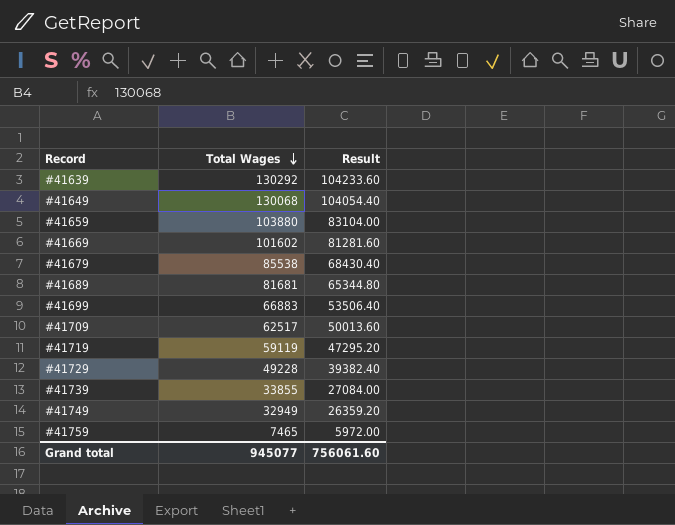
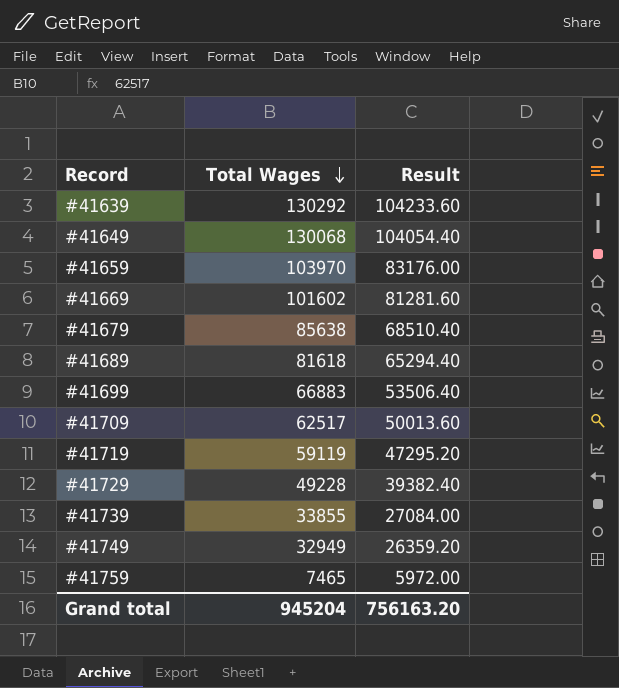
#41659 | Total Wages: 103880 -> 103970
#41659 | Result: 83104.00 -> 83176.00
#41679 | Total Wages: 85538 -> 85638
#41679 | Result: 68430.40 -> 68510.40
#41689 | Total Wages: 81681 -> 81618
#41689 | Result: 65344.80 -> 65294.40
Grand total | Total Wages: 945077 -> 945204
Grand total | Result: 756061.60 -> 756163.20

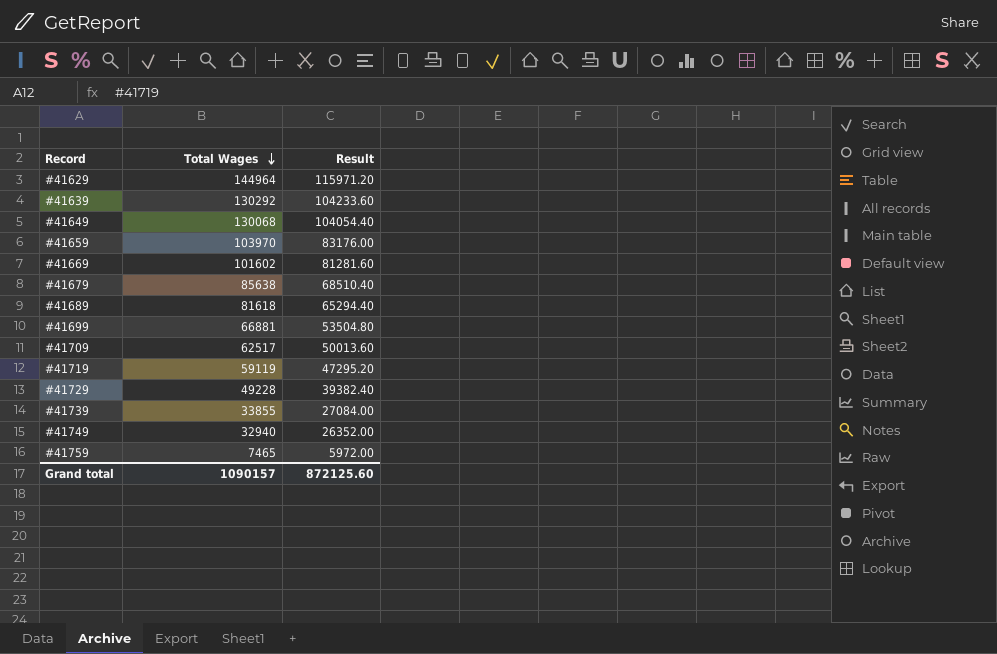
row #41629: none -> 144964 | 115971.20
#41699 | Total Wages: 66883 -> 66881
#41699 | Result: 53506.40 -> 53504.80
#41749 | Total Wages: 32949 -> 32940
#41749 | Result: 26359.20 -> 26352.00
Grand total | Total Wages: 945204 -> 1090157
Grand total | Result: 756163.20 -> 872125.60

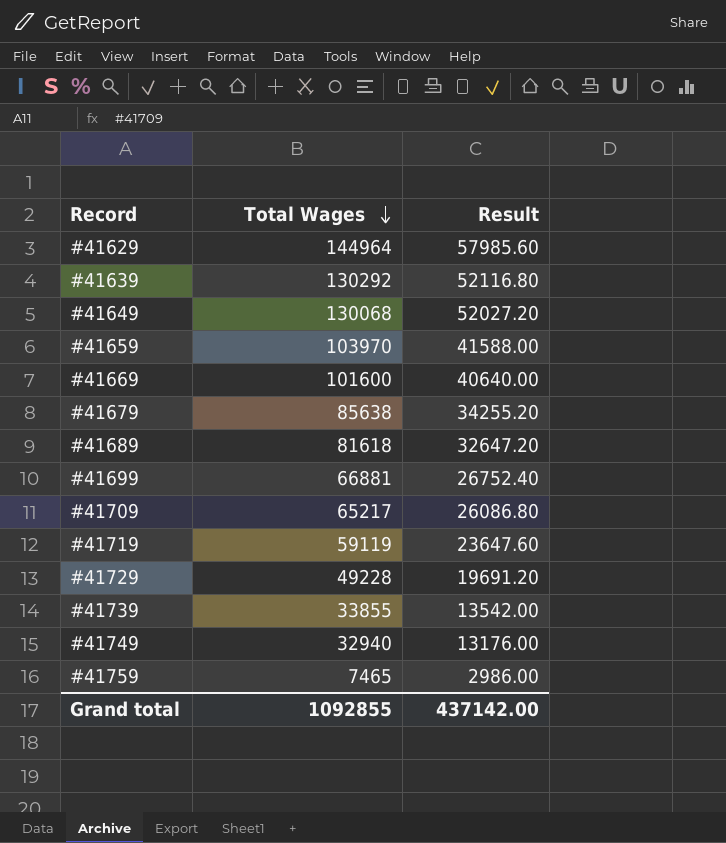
column Result | formula: [Total Wages] * 0.8 -> [Total Wages] * 0.4
#41669 | Total Wages: 101602 -> 101600
#41709 | Total Wages: 62517 -> 65217
Grand total | Total Wages: 1090157 -> 1092855
Grand total | Result: 872125.60 -> 437142.00

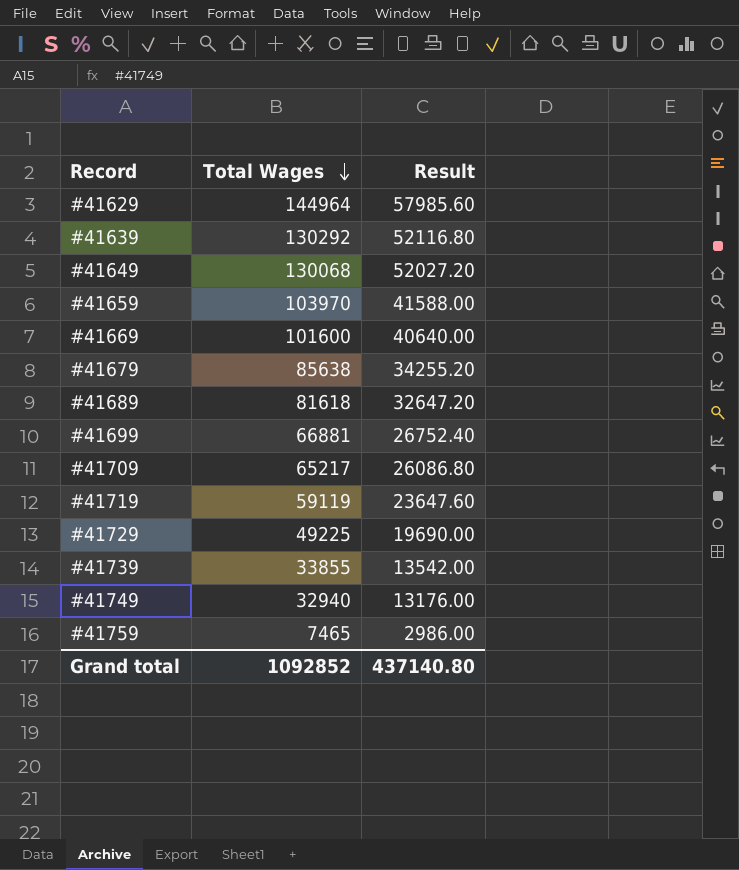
#41729 | Total Wages: 49228 -> 49225
#41729 | Result: 19691.20 -> 19690.00
Grand total | Total Wages: 1092855 -> 1092852
Grand total | Result: 437142.00 -> 437140.80

